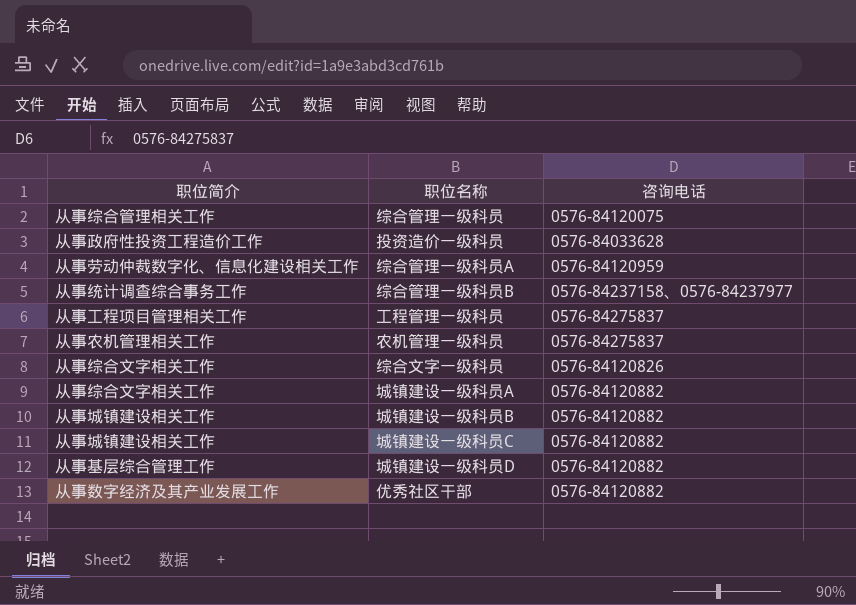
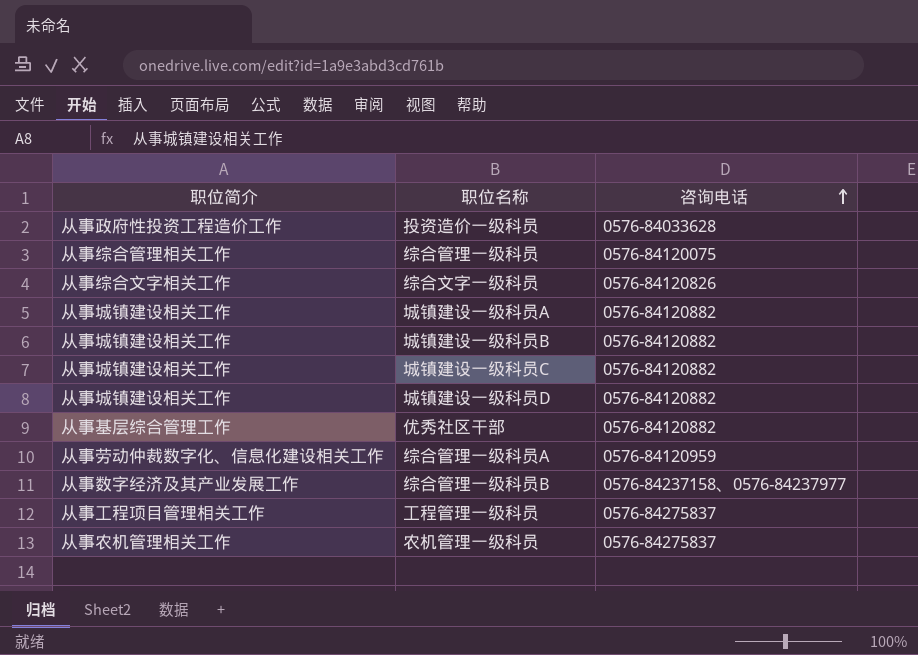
row order: none -> 咨询电话 ascending
城镇建设一级科员A | 职位简介: 从事综合文字相关工作 -> 从事城镇建设相关工作
城镇建设一级科员D | 职位简介: 从事基层综合管理工作 -> 从事城镇建设相关工作
优秀社区干部 | 职位简介: 从事数字经济及其产业发展工作 -> 从事基层综合管理工作
综合管理一级科员B | 职位简介: 从事统计调查综合事务工作 -> 从事数字经济及其产业发展工作

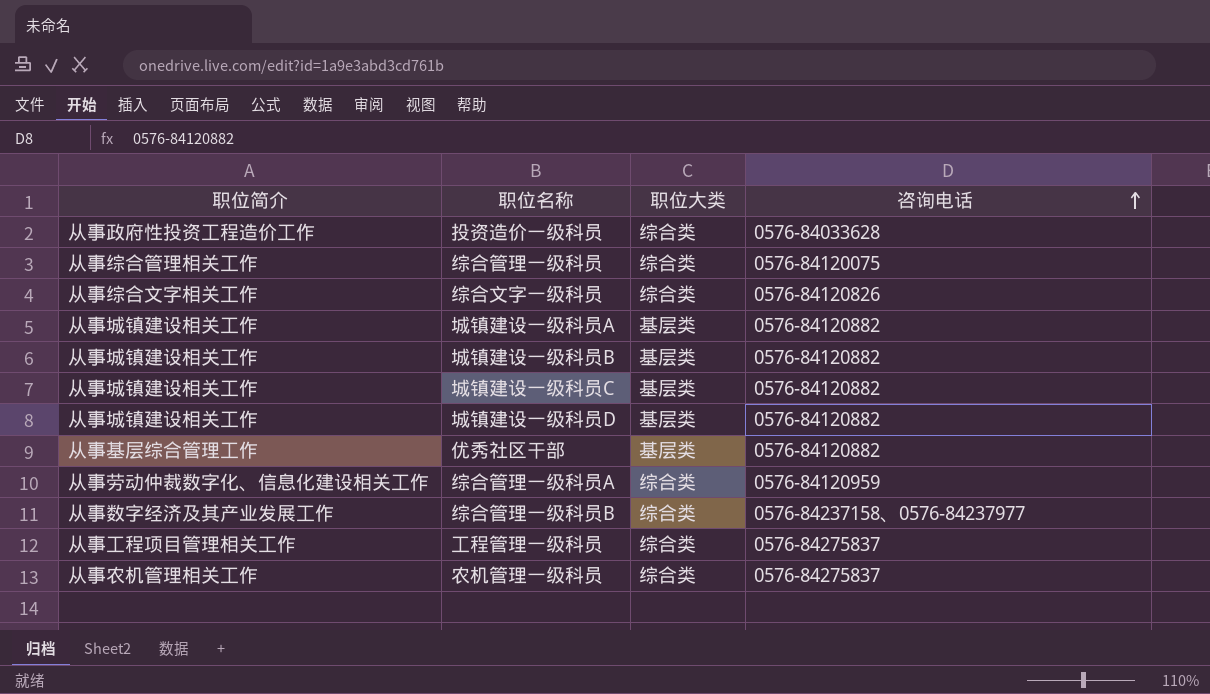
column 职位大类 | position: none -> 3

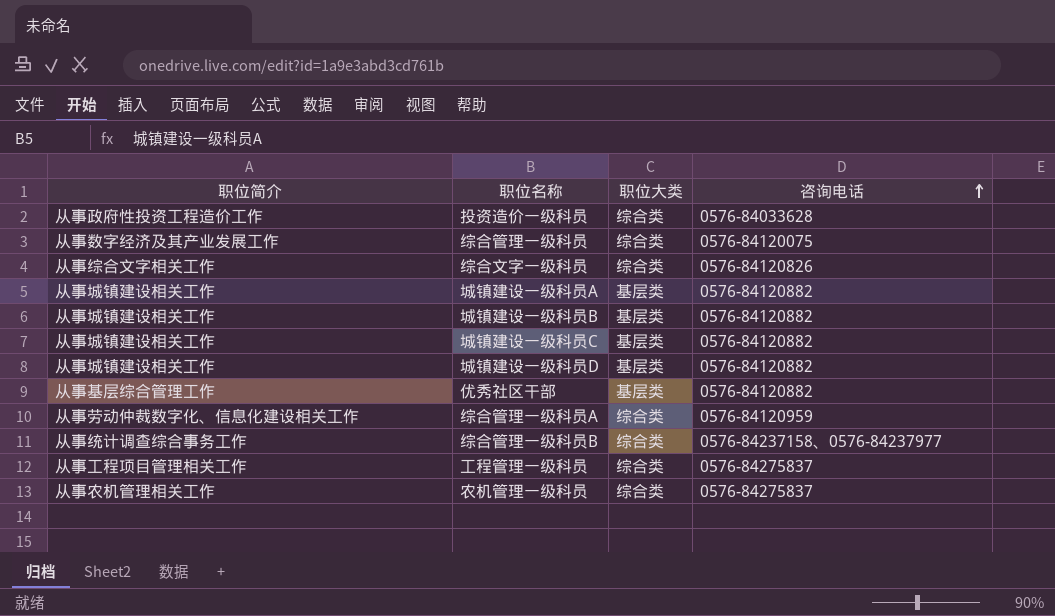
综合管理一级科员 | 职位简介: 从事综合管理相关工作 -> 从事数字经济及其产业发展工作
综合管理一级科员B | 职位简介: 从事数字经济及其产业发展工作 -> 从事统计调查综合事务工作

